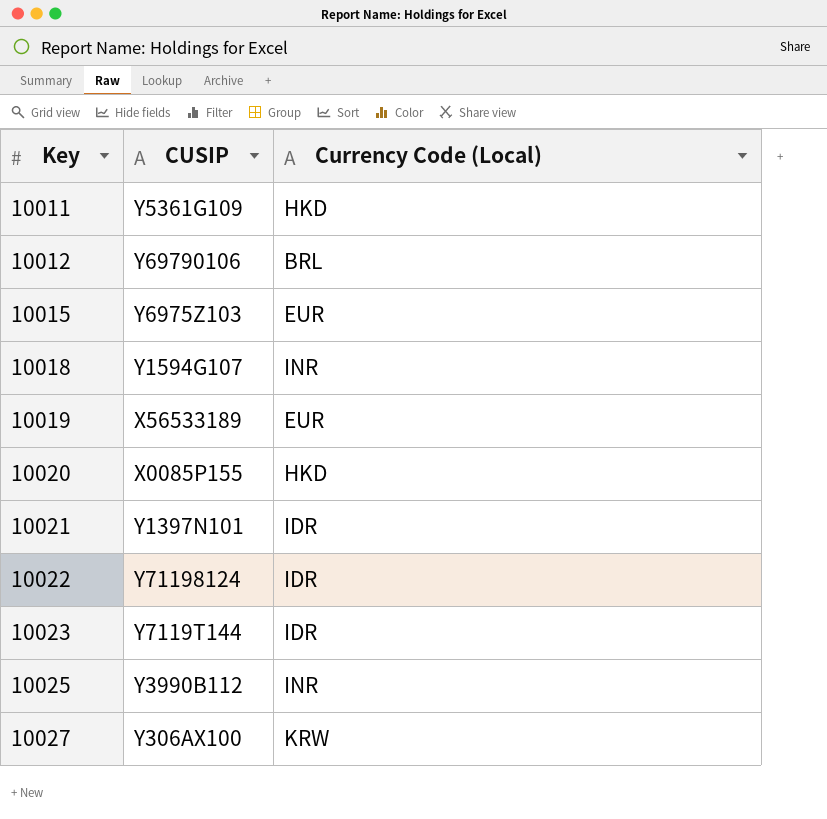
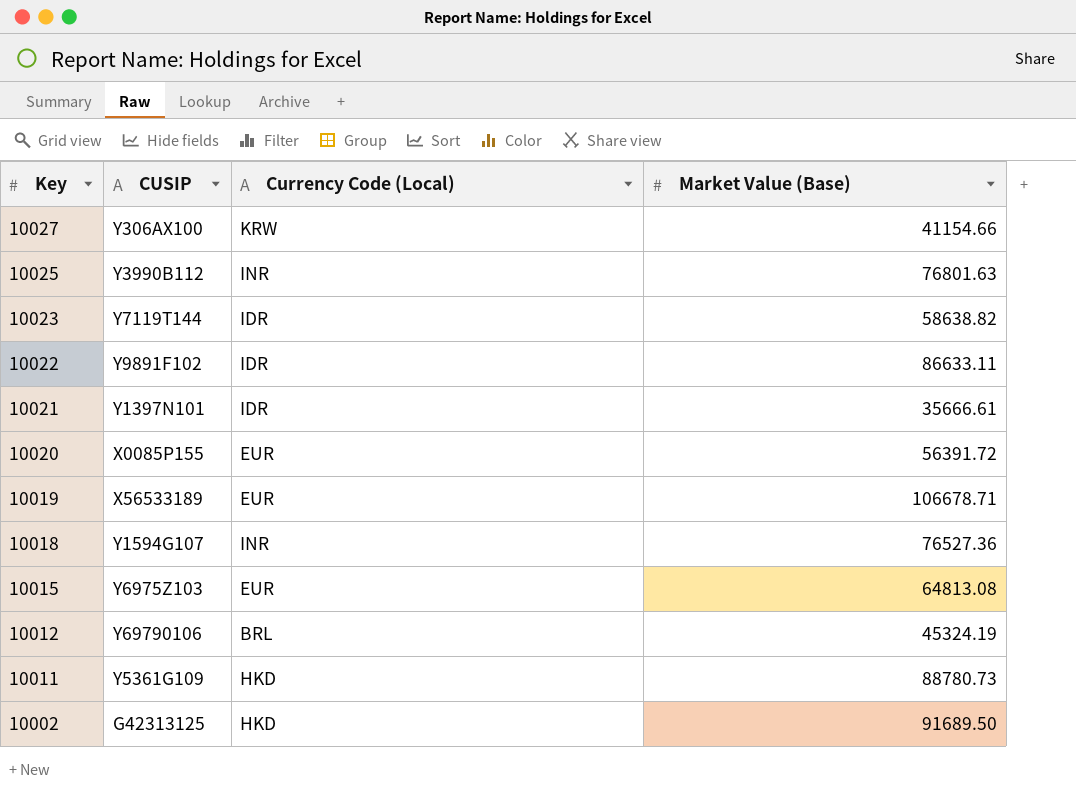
row order: Key ascending -> Key descending
column Market Value (Base) | position: none -> 4
10022 | CUSIP: Y71198124 -> Y9891F102
10020 | Currency Code (Local): HKD -> EUR
row 10002: none -> G42313125 | HKD | 91689.50

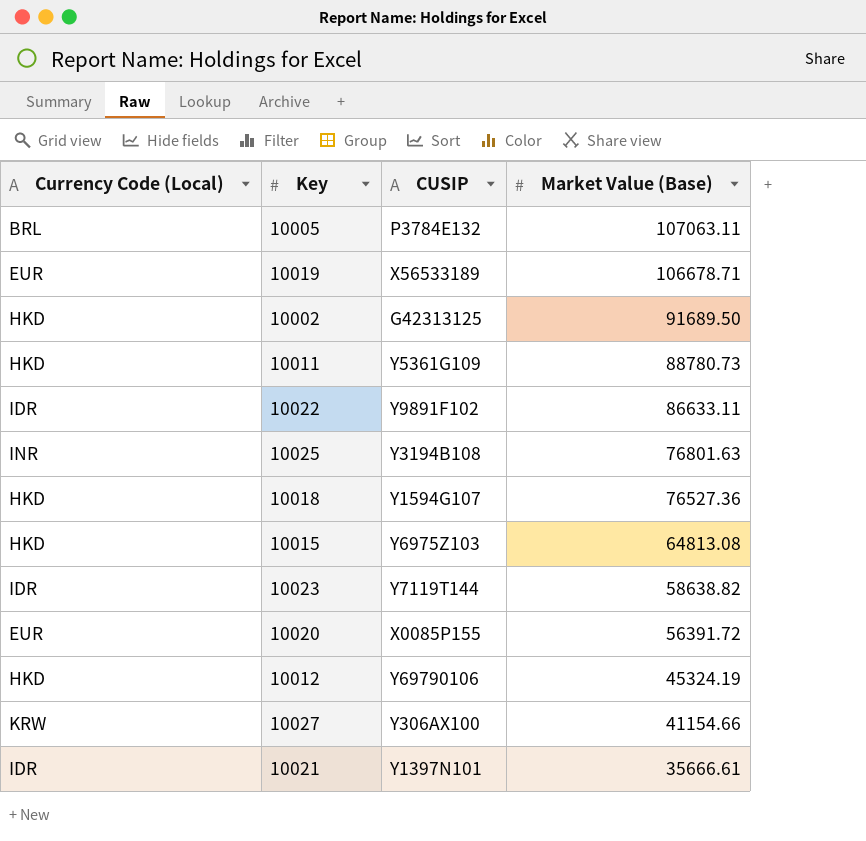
row order: Key descending -> Market Value (Base) descending
column Currency Code (Local) | position: 3 -> 1
row 10005: none -> BRL | P3784E132 | 107063.11
10025 | CUSIP: Y3990B112 -> Y3194B108
10018 | Currency Code (Local): INR -> HKD
10015 | Currency Code (Local): EUR -> HKD
10012 | Currency Code (Local): BRL -> HKD

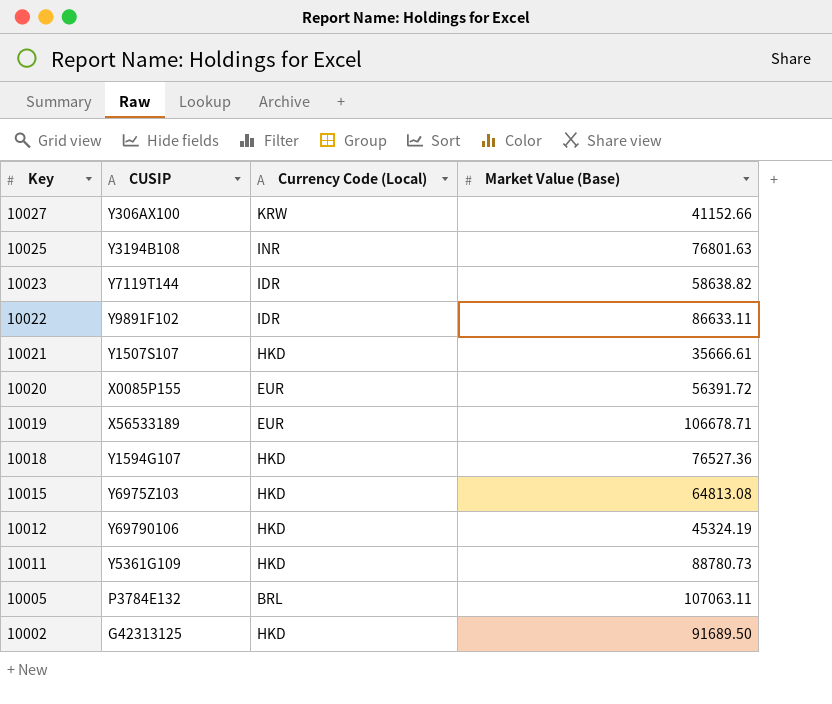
row order: Market Value (Base) descending -> Key descending
column Currency Code (Local) | position: 1 -> 3
10027 | Market Value (Base): 41154.66 -> 41152.66
10021 | CUSIP: Y1397N101 -> Y1507S107
10021 | Currency Code (Local): IDR -> HKD

